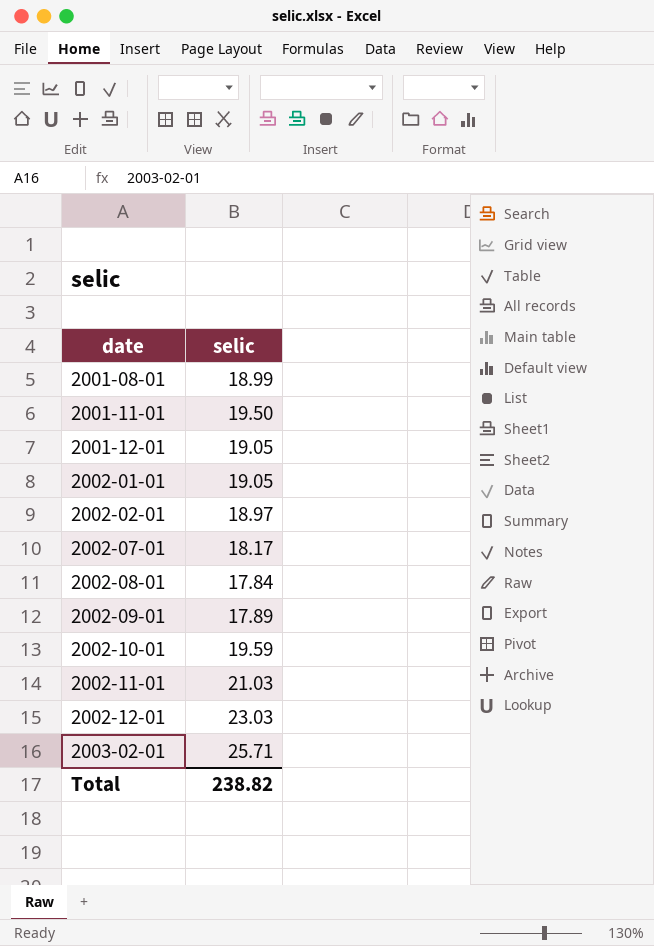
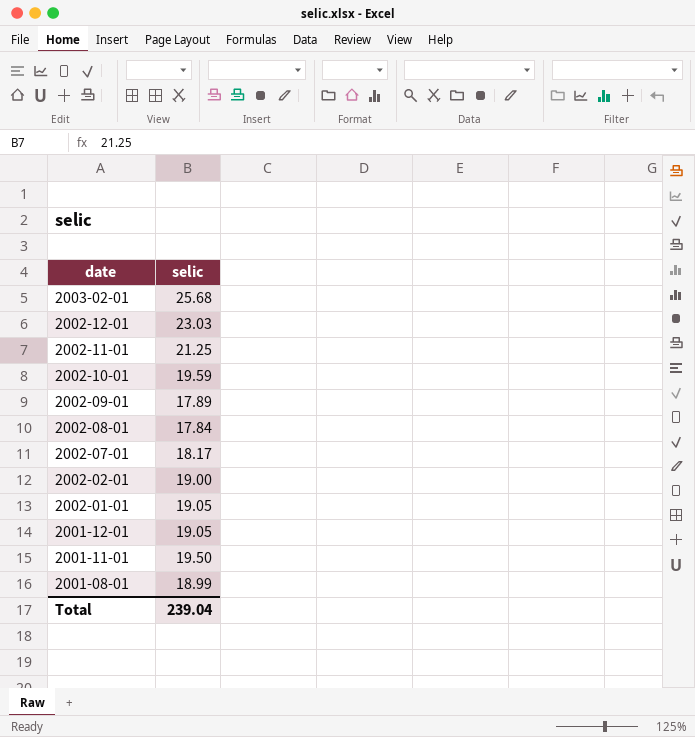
row order: date ascending -> date descending
2003-02-01 | selic: 25.71 -> 25.68
2002-11-01 | selic: 21.03 -> 21.25
2002-02-01 | selic: 18.97 -> 19.00
Total | selic: 238.82 -> 239.04

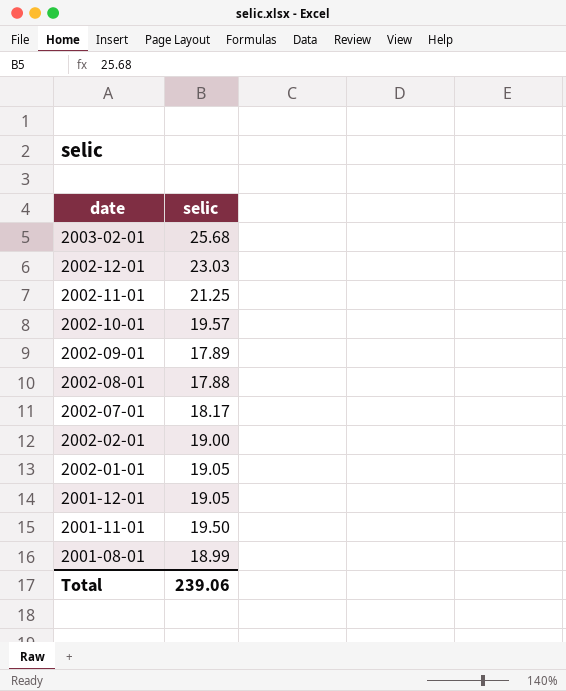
2002-10-01 | selic: 19.59 -> 19.57
2002-08-01 | selic: 17.84 -> 17.88
Total | selic: 239.04 -> 239.06

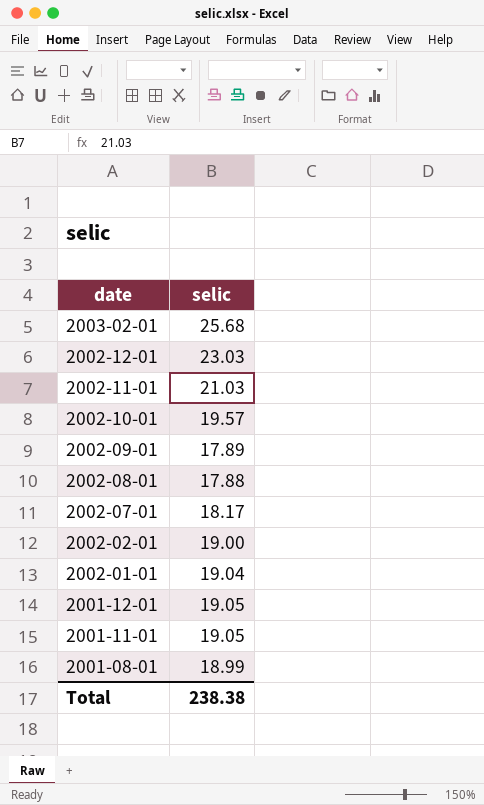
2002-11-01 | selic: 21.25 -> 21.03
2002-01-01 | selic: 19.05 -> 19.04
2001-11-01 | selic: 19.50 -> 19.05
Total | selic: 239.06 -> 238.38

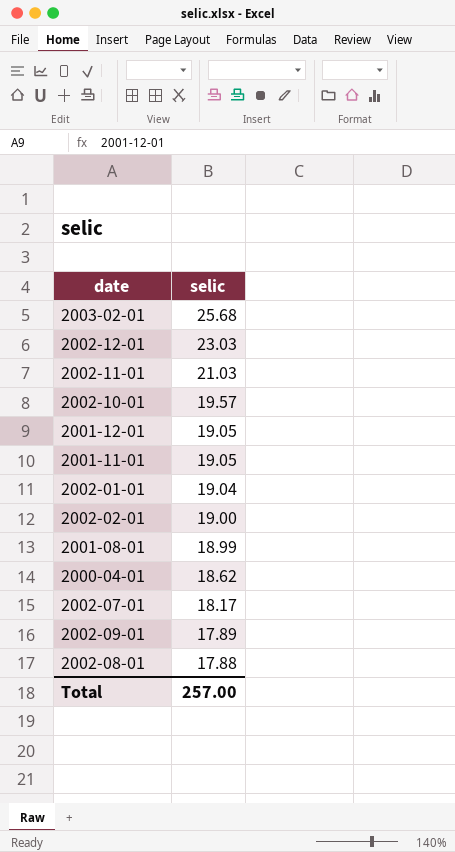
row order: date descending -> selic descending
row 2000-04-01: none -> 18.62
Total | selic: 238.38 -> 257.00

